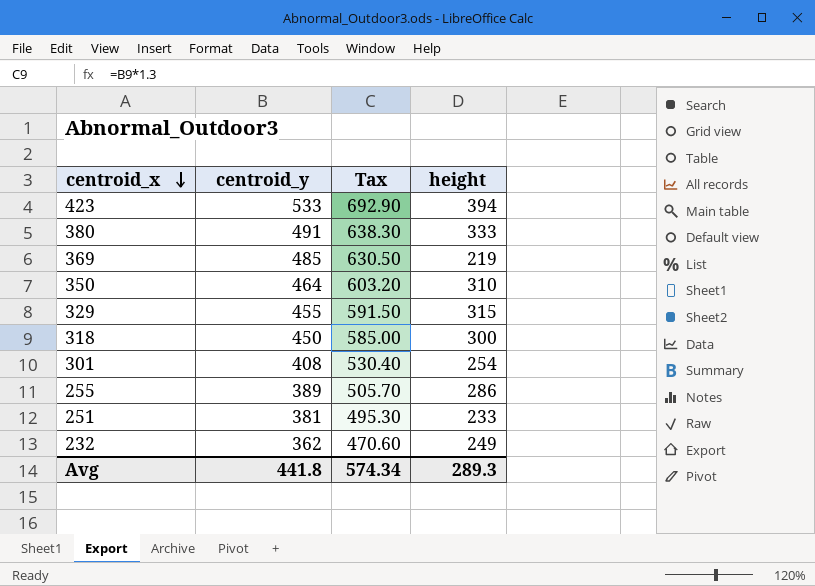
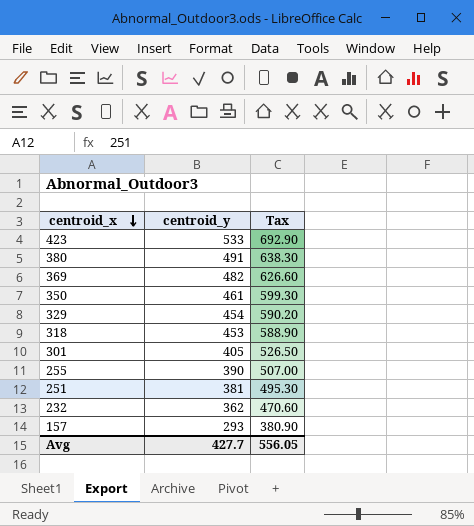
column height | position: 4 -> none
369 | centroid_y: 485 -> 482
369 | Tax: 630.50 -> 626.60
350 | centroid_y: 464 -> 461
350 | Tax: 603.20 -> 599.30
329 | centroid_y: 455 -> 454
329 | Tax: 591.50 -> 590.20
318 | centroid_y: 450 -> 453
318 | Tax: 585.00 -> 588.90
301 | centroid_y: 408 -> 405
301 | Tax: 530.40 -> 526.50
255 | centroid_y: 389 -> 390
255 | Tax: 505.70 -> 507.00
row 157: none -> 293 | 380.90
Avg | centroid_y: 441.8 -> 427.7
Avg | Tax: 574.34 -> 556.05

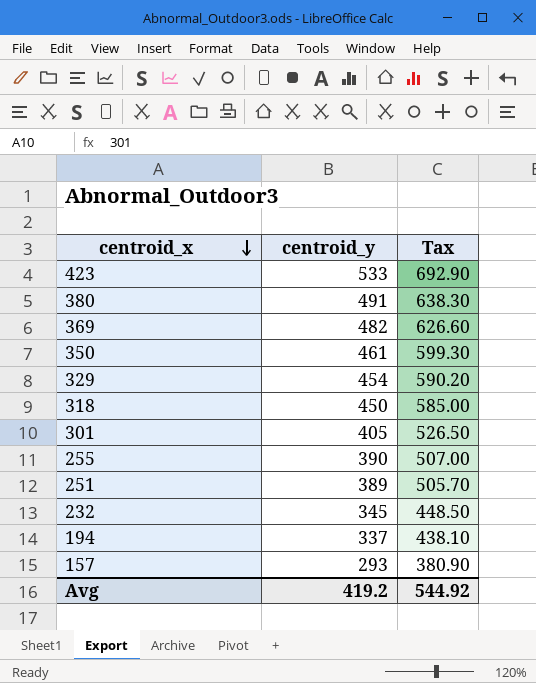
318 | centroid_y: 453 -> 450
318 | Tax: 588.90 -> 585.00
251 | centroid_y: 381 -> 389
251 | Tax: 495.30 -> 505.70
232 | centroid_y: 362 -> 345
232 | Tax: 470.60 -> 448.50
row 194: none -> 337 | 438.10
Avg | centroid_y: 427.7 -> 419.2
Avg | Tax: 556.05 -> 544.92

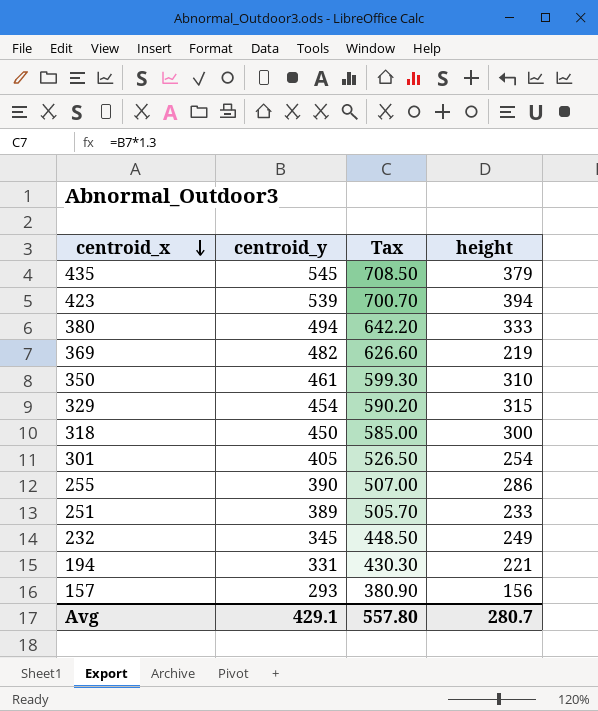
column height | position: none -> 4
row 435: none -> 545 | 708.50 | 379
423 | centroid_y: 533 -> 539
423 | Tax: 692.90 -> 700.70
380 | centroid_y: 491 -> 494
380 | Tax: 638.30 -> 642.20
194 | centroid_y: 337 -> 331
194 | Tax: 438.10 -> 430.30
Avg | centroid_y: 419.2 -> 429.1
Avg | Tax: 544.92 -> 557.80

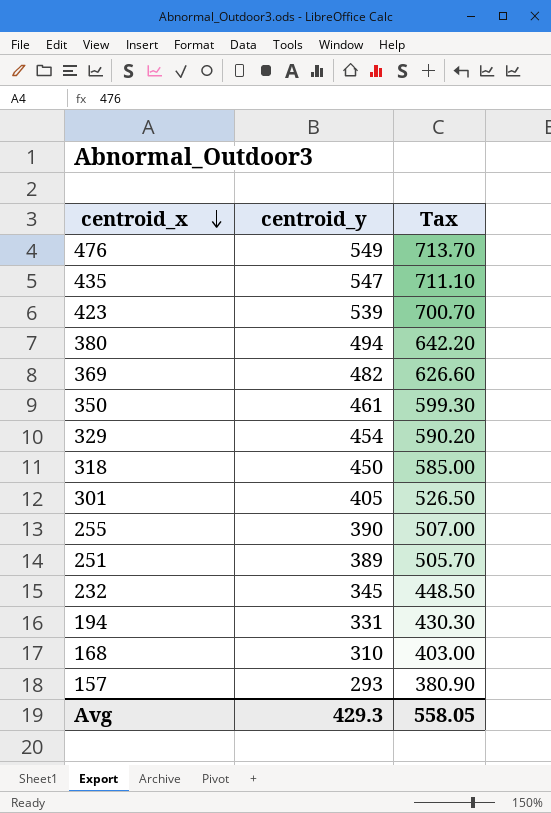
column height | position: 4 -> none
row 476: none -> 549 | 713.70
435 | centroid_y: 545 -> 547
435 | Tax: 708.50 -> 711.10
row 168: none -> 310 | 403.00
Avg | centroid_y: 429.1 -> 429.3
Avg | Tax: 557.80 -> 558.05

